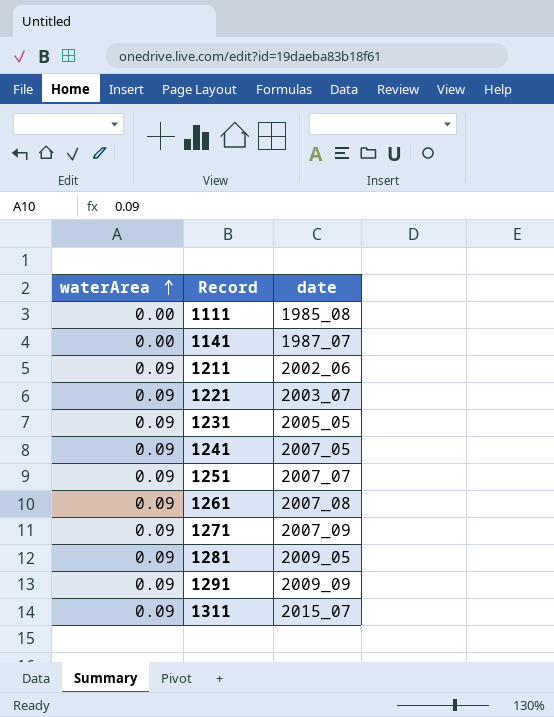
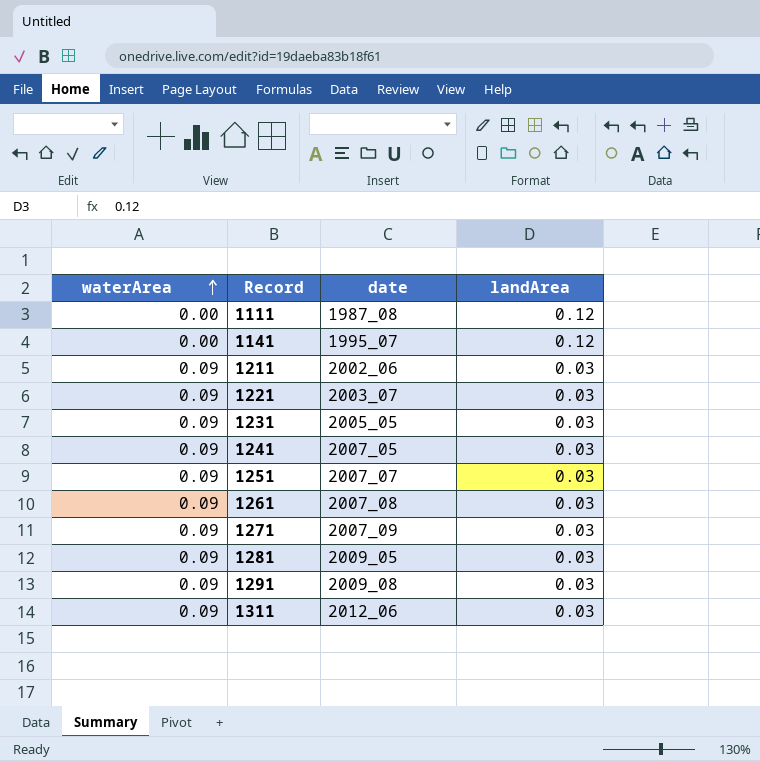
column landArea | position: none -> 4
1111 | date: 1985_08 -> 1987_08
1141 | date: 1987_07 -> 1995_07
1291 | date: 2009_09 -> 2009_08
1311 | date: 2015_07 -> 2012_06

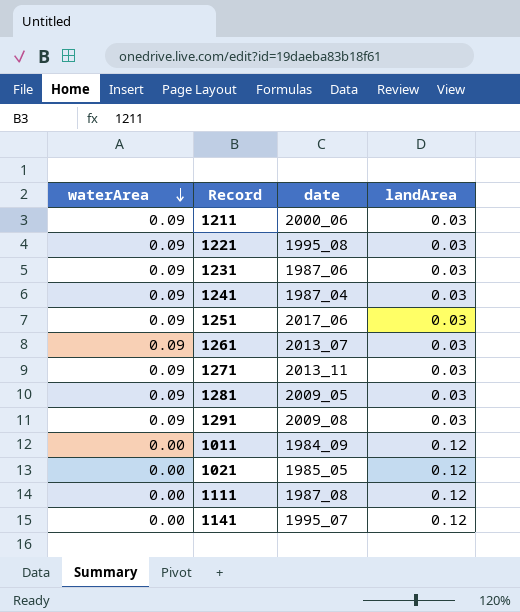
row order: waterArea ascending -> waterArea descending
row 1311: 0.09 | 2012_06 | 0.03 -> none
1211 | date: 2002_06 -> 2000_06
1221 | date: 2003_07 -> 1995_08
1231 | date: 2005_05 -> 1987_06
1241 | date: 2007_05 -> 1987_04
1251 | date: 2007_07 -> 2017_06
1261 | date: 2007_08 -> 2013_07
1271 | date: 2007_09 -> 2013_11
row 1011: none -> 0.00 | 1984_09 | 0.12
row 1021: none -> 0.00 | 1985_05 | 0.12

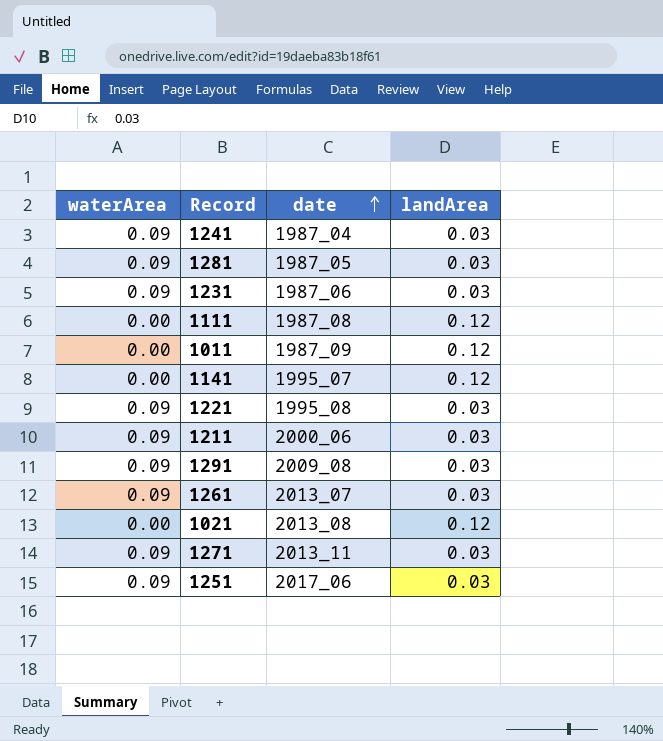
row order: waterArea descending -> date ascending
1281 | date: 2009_05 -> 1987_05
1011 | date: 1984_09 -> 1987_09
1021 | date: 1985_05 -> 2013_08

